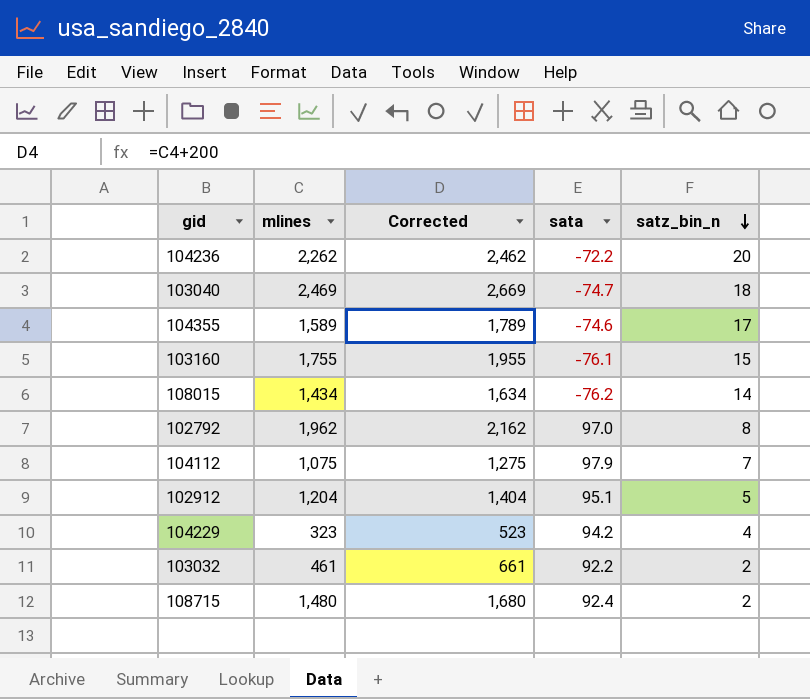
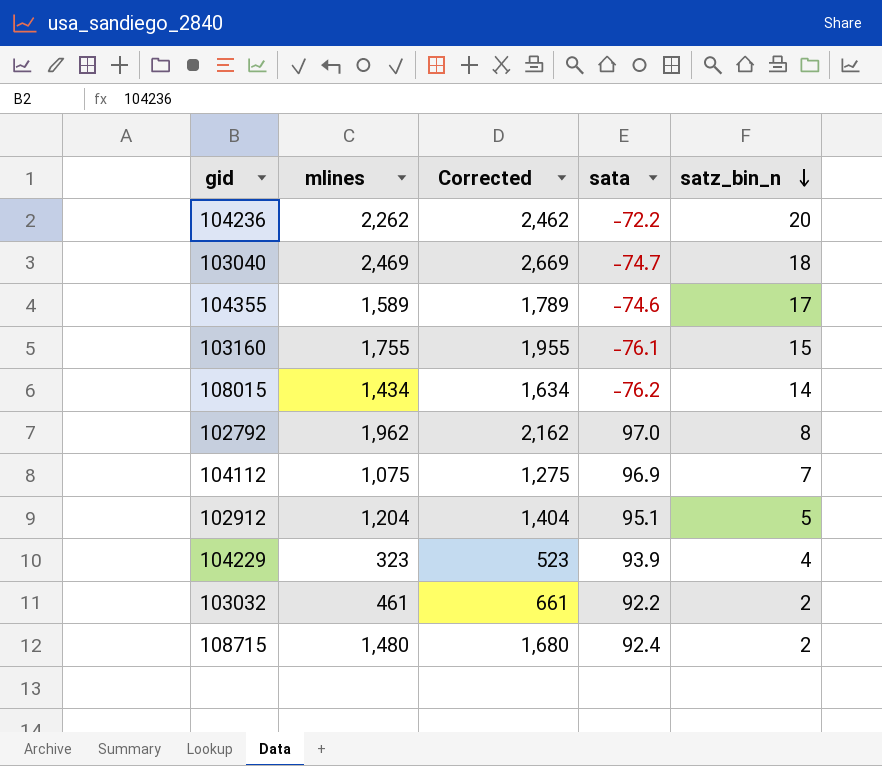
104112 | sata: 97.9 -> 96.9
104229 | sata: 94.2 -> 93.9

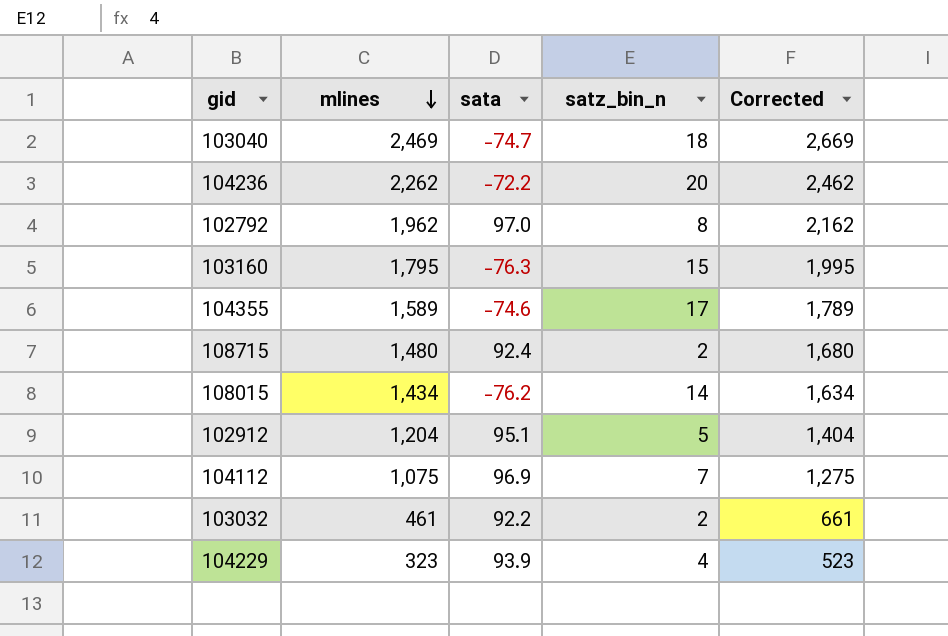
row order: satz_bin_n descending -> mlines descending
column Corrected | position: 3 -> 5
103160 | mlines: 1,755 -> 1,795
103160 | sata: -76.1 -> -76.3
103160 | Corrected: 1,955 -> 1,995

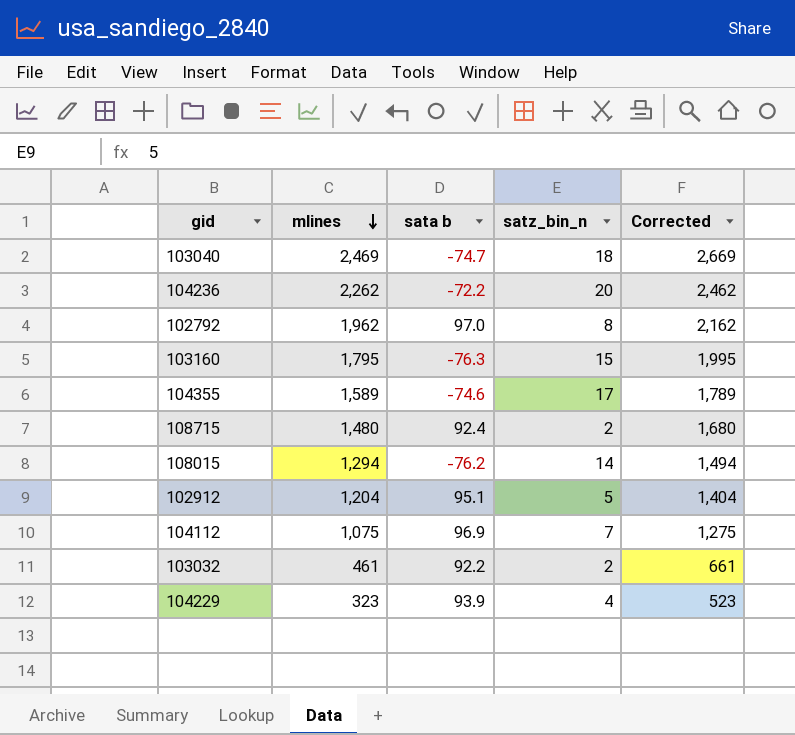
column name: sata -> sata b
108015 | mlines: 1,434 -> 1,294
108015 | Corrected: 1,634 -> 1,494

